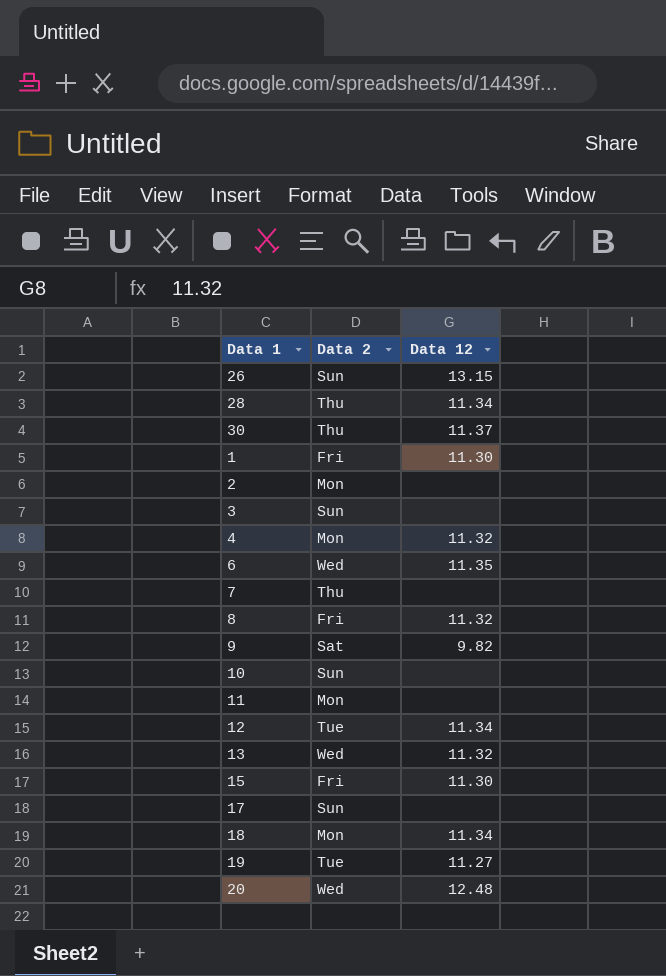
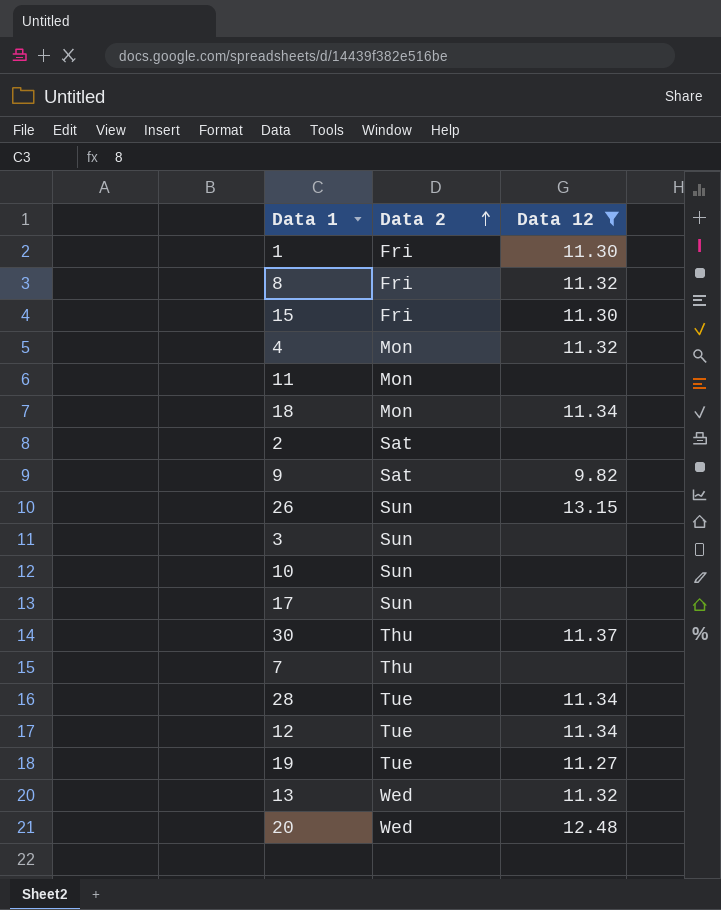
filter: none -> Data 12 != 11.35
row order: none -> Data 2 ascending
2 | Data 2: Mon -> Sat
28 | Data 2: Thu -> Tue

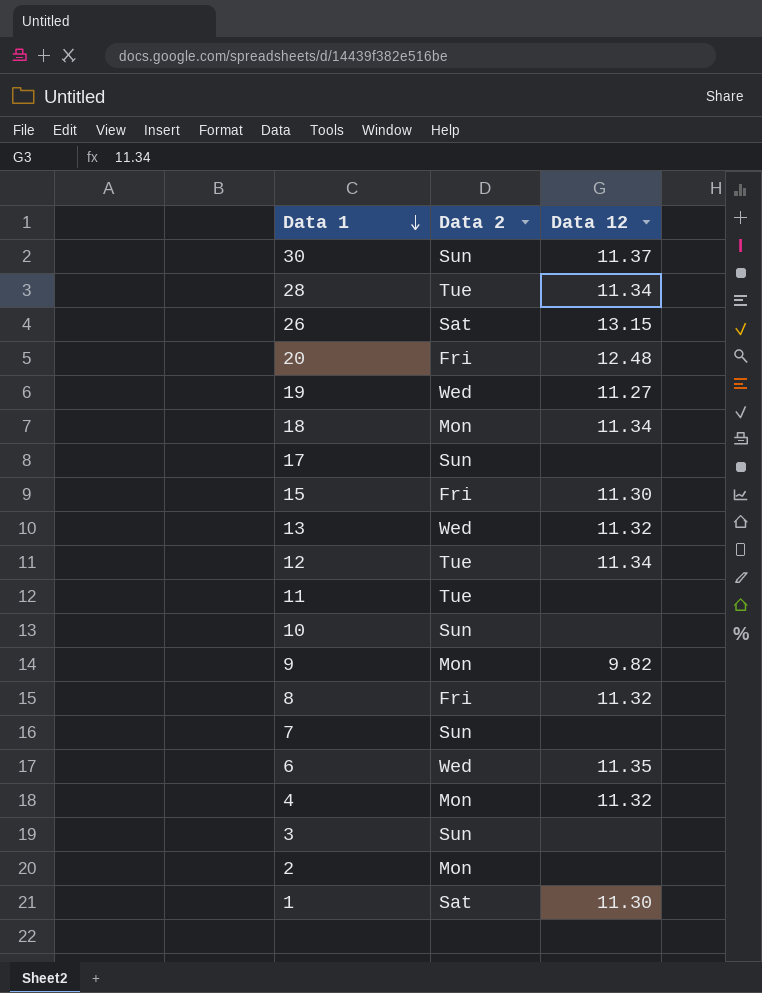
filter: Data 12 != 11.35 -> none
row order: Data 2 ascending -> Data 1 descending
30 | Data 2: Thu -> Sun
26 | Data 2: Sun -> Sat
20 | Data 2: Wed -> Fri
19 | Data 2: Tue -> Wed
11 | Data 2: Mon -> Tue
9 | Data 2: Sat -> Mon
7 | Data 2: Thu -> Sun
2 | Data 2: Sat -> Mon
1 | Data 2: Fri -> Sat

